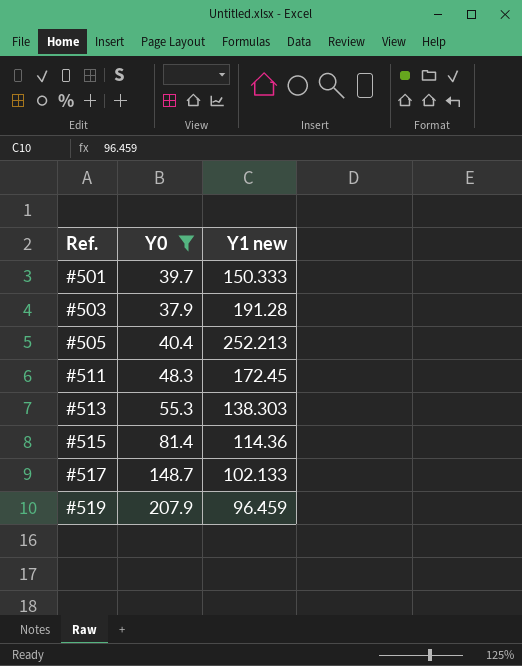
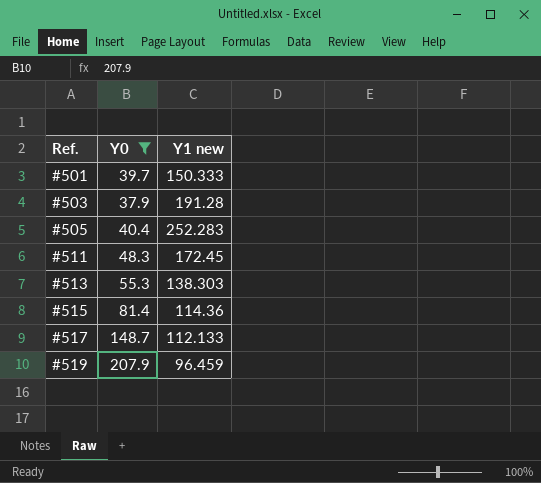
#505 | Y1 new: 252.213 -> 252.283
#517 | Y1 new: 102.133 -> 112.133

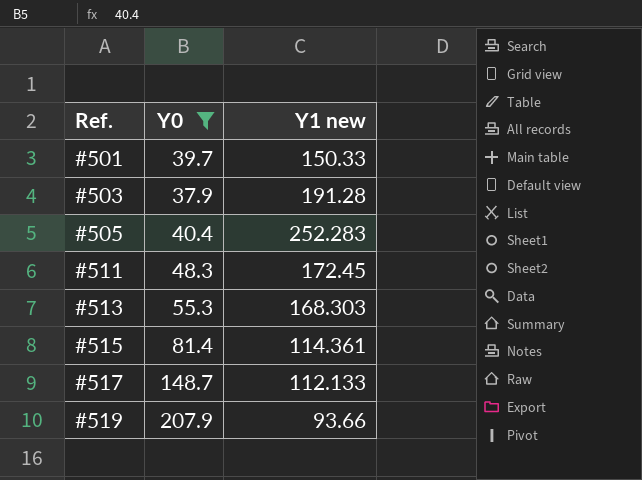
#501 | Y1 new: 150.333 -> 150.33
#513 | Y1 new: 138.303 -> 168.303
#515 | Y1 new: 114.36 -> 114.361
#519 | Y1 new: 96.459 -> 93.66

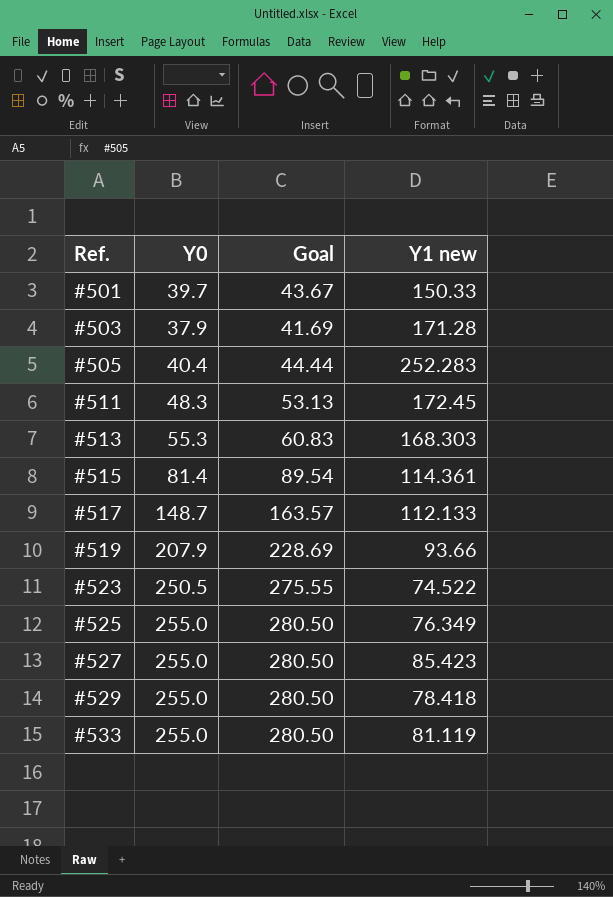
filter: Y0 <= 207.9 -> none
column Goal | formula: none -> [Y0] * 1.1
#503 | Y1 new: 191.28 -> 171.28

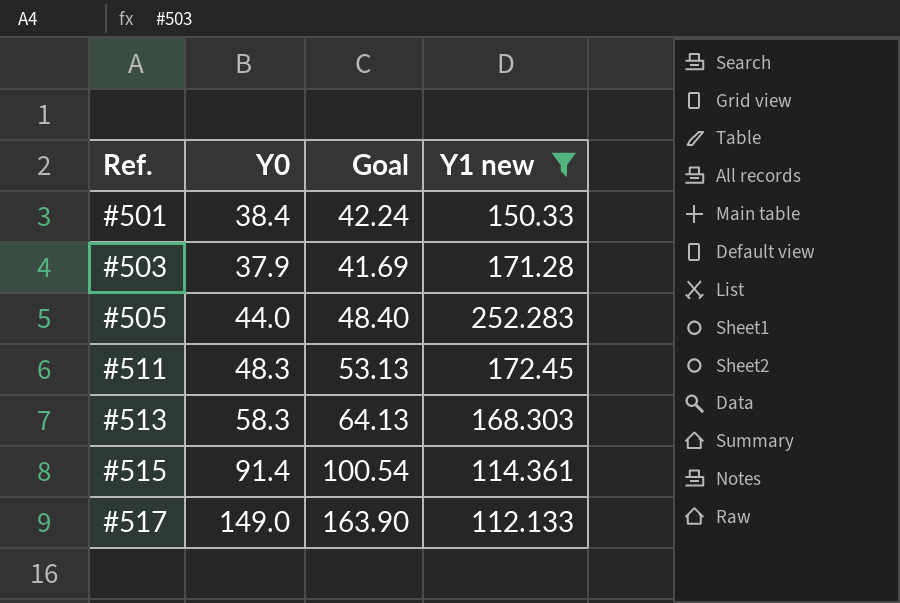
filter: none -> Y1 new >= 112.133
#501 | Y0: 39.7 -> 38.4
#501 | Goal: 43.67 -> 42.24
#505 | Y0: 40.4 -> 44.0
#505 | Goal: 44.44 -> 48.40
#513 | Y0: 55.3 -> 58.3
#513 | Goal: 60.83 -> 64.13
#515 | Y0: 81.4 -> 91.4
#515 | Goal: 89.54 -> 100.54
#517 | Y0: 148.7 -> 149.0
#517 | Goal: 163.57 -> 163.90

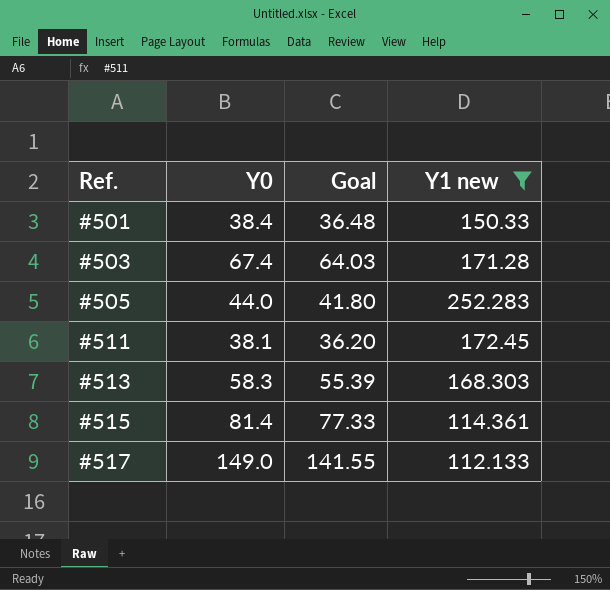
column Goal | formula: [Y0] * 1.1 -> [Y0] * 0.95
#503 | Y0: 37.9 -> 67.4
#511 | Y0: 48.3 -> 38.1
#515 | Y0: 91.4 -> 81.4

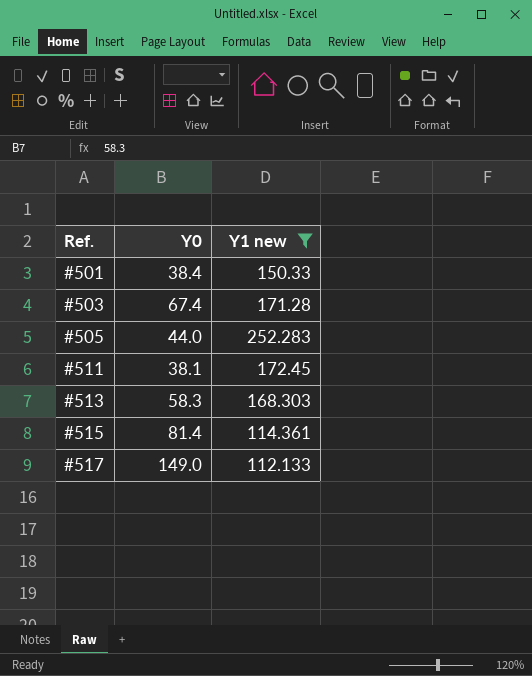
column Goal | formula: [Y0] * 0.95 -> none

